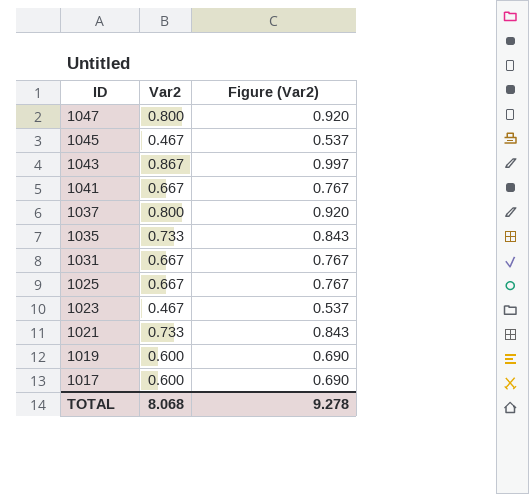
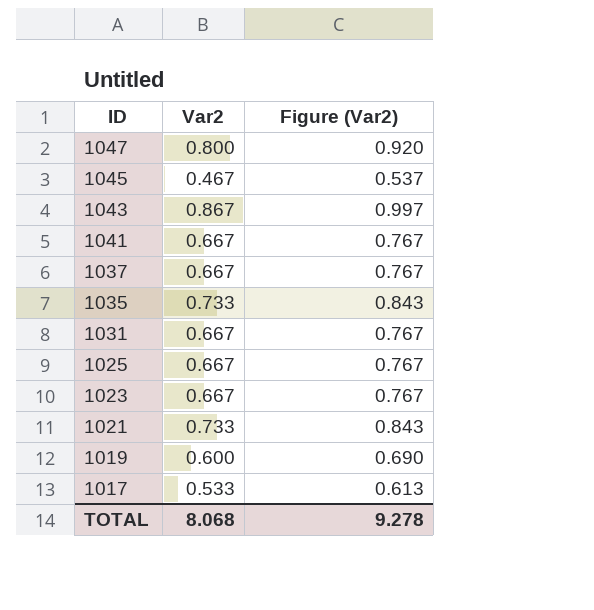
1037 | Var2: 0.800 -> 0.667
1037 | Figure (Var2): 0.920 -> 0.767
1023 | Var2: 0.467 -> 0.667
1023 | Figure (Var2): 0.537 -> 0.767
1017 | Var2: 0.600 -> 0.533
1017 | Figure (Var2): 0.690 -> 0.613

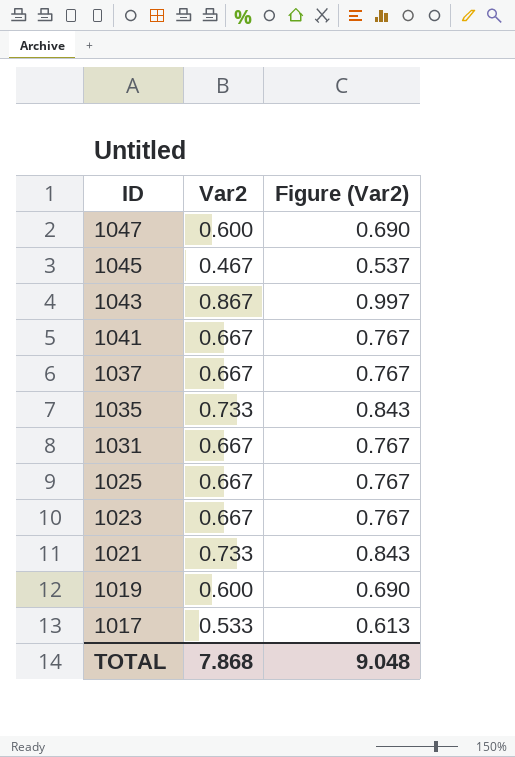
1047 | Var2: 0.800 -> 0.600
1047 | Figure (Var2): 0.920 -> 0.690
TOTAL | Var2: 8.068 -> 7.868
TOTAL | Figure (Var2): 9.278 -> 9.048

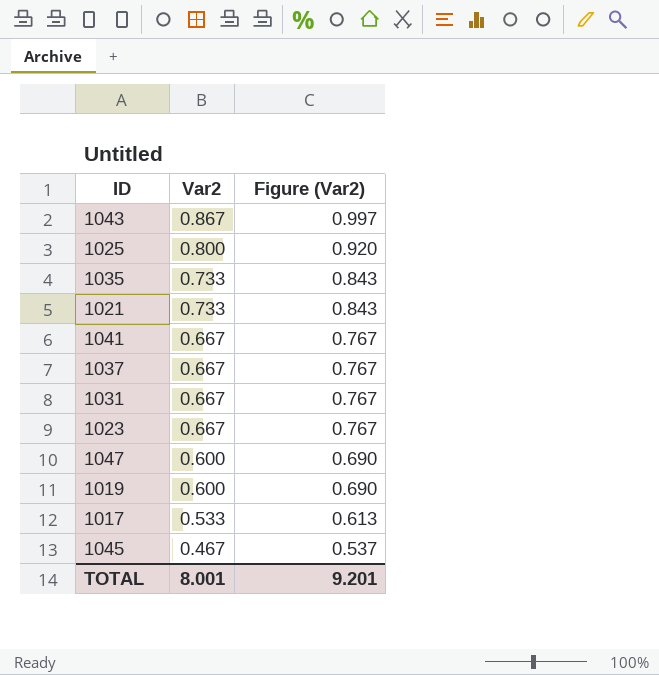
row order: ID descending -> Var2 descending
1025 | Var2: 0.667 -> 0.800
1025 | Figure (Var2): 0.767 -> 0.920
TOTAL | Var2: 7.868 -> 8.001
TOTAL | Figure (Var2): 9.048 -> 9.201

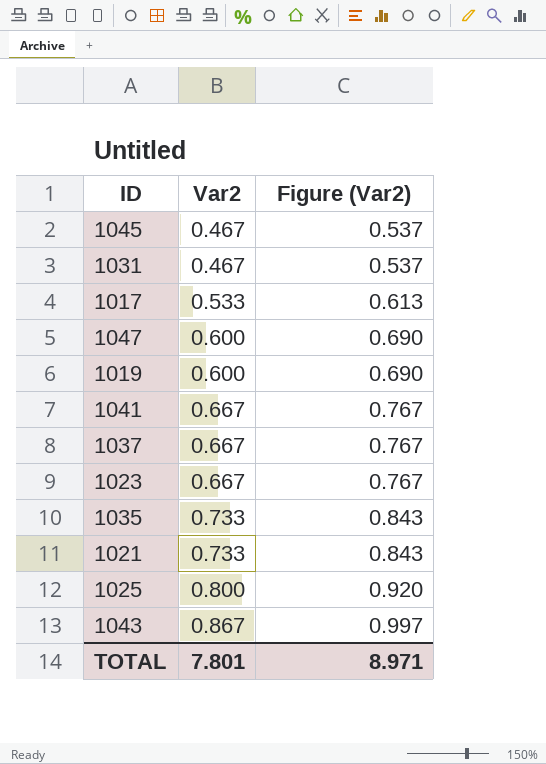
row order: Var2 descending -> Var2 ascending
1031 | Var2: 0.667 -> 0.467
1031 | Figure (Var2): 0.767 -> 0.537
TOTAL | Var2: 8.001 -> 7.801
TOTAL | Figure (Var2): 9.201 -> 8.971

